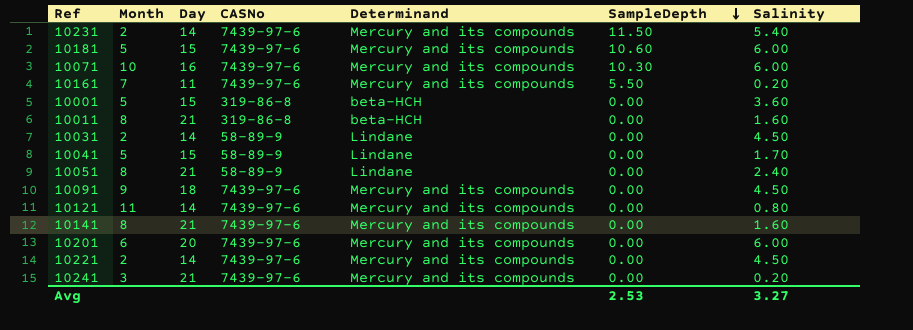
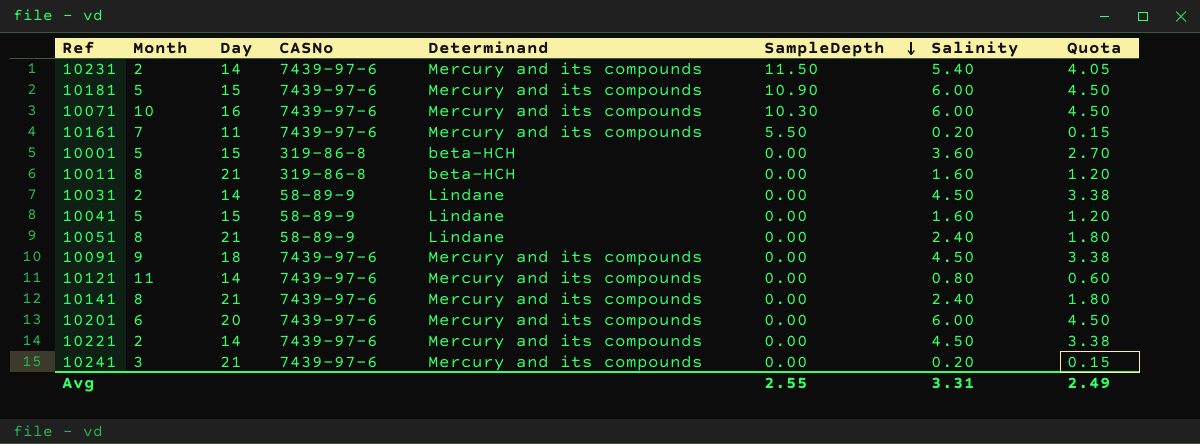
column Quota | formula: none -> [Salinity] * 0.75
10181 | SampleDepth: 10.60 -> 10.90
10041 | Salinity: 1.70 -> 1.60
10141 | Salinity: 1.60 -> 2.40
Avg | SampleDepth: 2.53 -> 2.55
Avg | Salinity: 3.27 -> 3.31

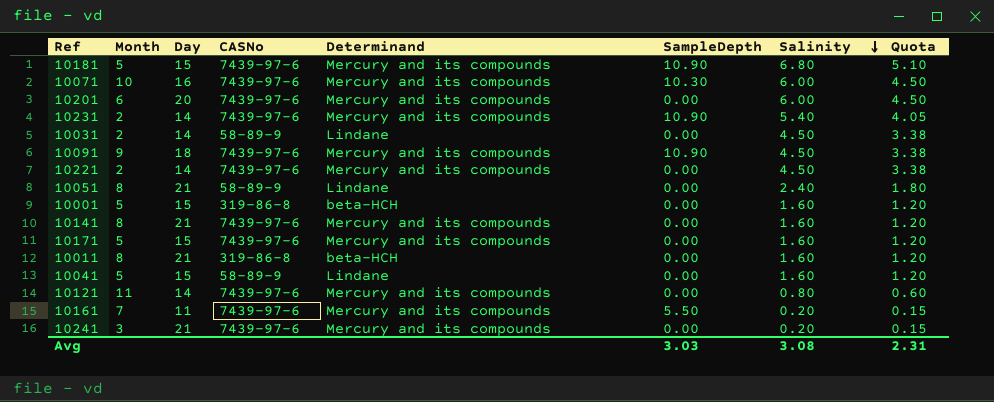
row order: SampleDepth descending -> Salinity descending
10181 | Salinity: 6.00 -> 6.80
10181 | Quota: 4.50 -> 5.10
10231 | SampleDepth: 11.50 -> 10.90
10091 | SampleDepth: 0.00 -> 10.90
10001 | Salinity: 3.60 -> 1.60
10001 | Quota: 2.70 -> 1.20
10141 | Salinity: 2.40 -> 1.60
10141 | Quota: 1.80 -> 1.20
row 10171: none -> 5 | 15 | 7439-97-6 | Mercury and its compounds | 0.00 | 1.60 | 1.20
Avg | SampleDepth: 2.55 -> 3.03
Avg | Salinity: 3.31 -> 3.08
Avg | Quota: 2.49 -> 2.31

